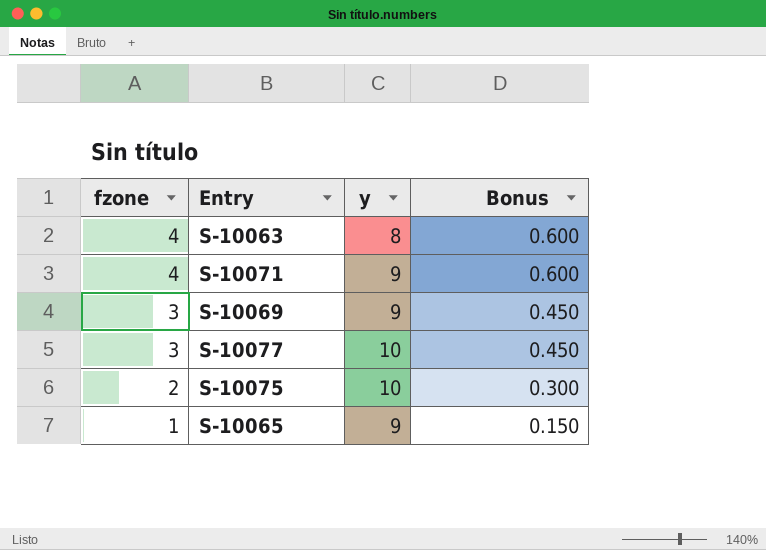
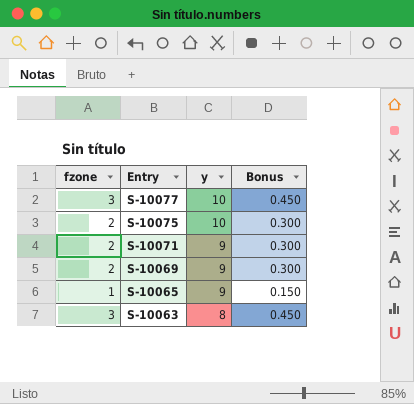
row order: fzone descending -> Entry descending
S-10071 | fzone: 4 -> 2
S-10071 | Bonus: 0.600 -> 0.300
S-10069 | fzone: 3 -> 2
S-10069 | Bonus: 0.450 -> 0.300
S-10063 | fzone: 4 -> 3
S-10063 | Bonus: 0.600 -> 0.450

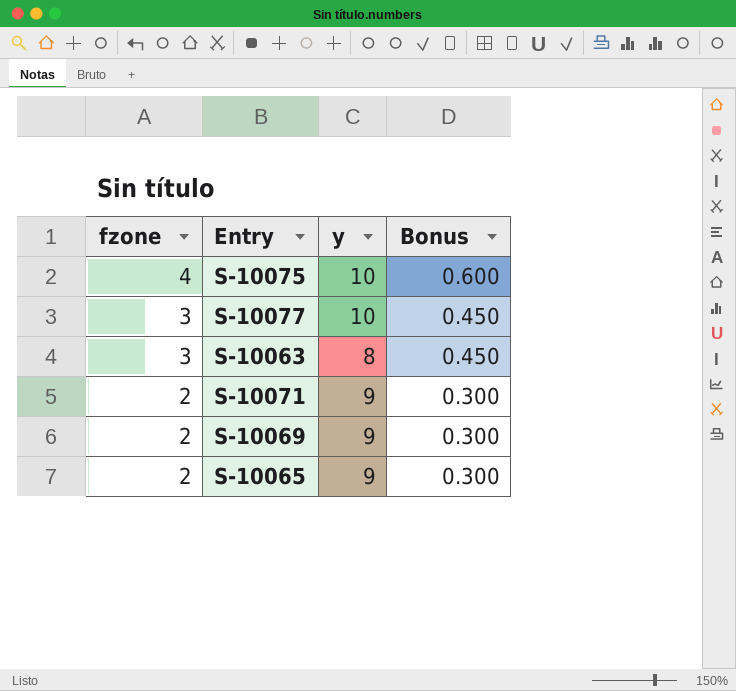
row order: Entry descending -> fzone descending
S-10075 | fzone: 2 -> 4
S-10075 | Bonus: 0.300 -> 0.600
S-10065 | fzone: 1 -> 2
S-10065 | Bonus: 0.150 -> 0.300

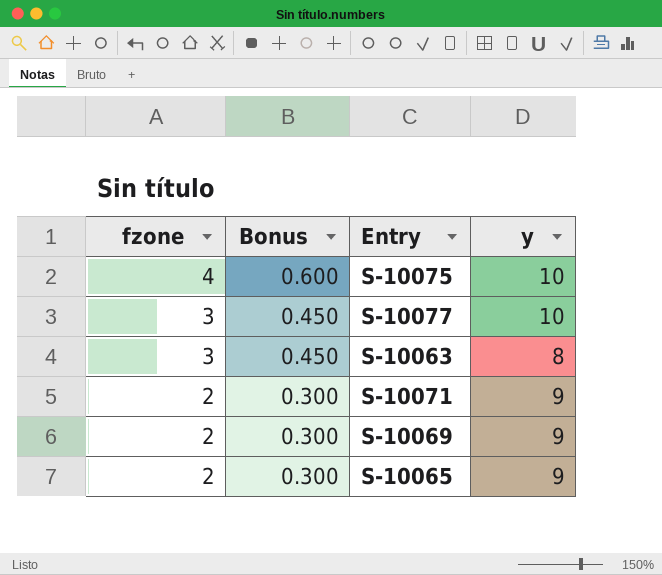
column Bonus | position: 4 -> 2

